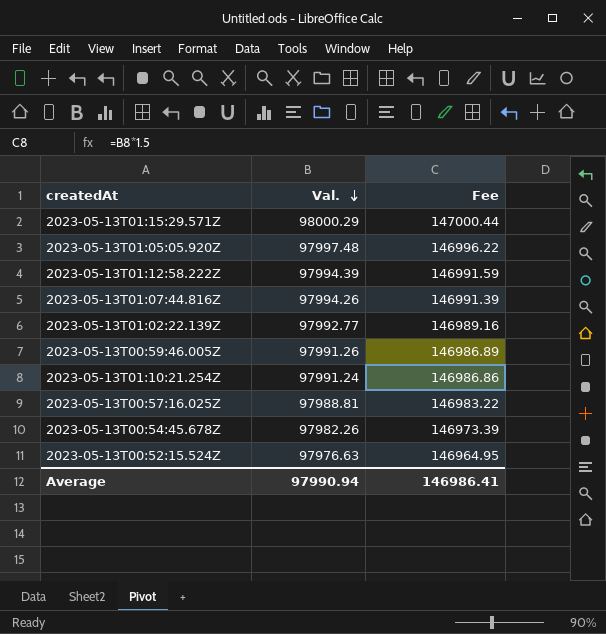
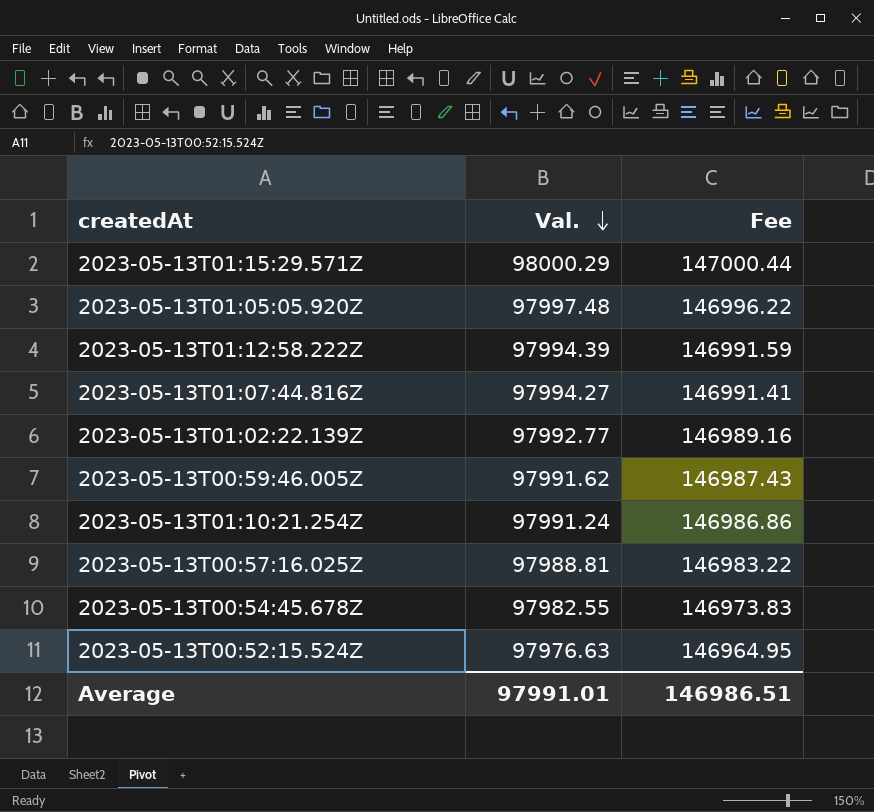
2023-05-13T01:07:44.816Z | Val.: 97994.26 -> 97994.27
2023-05-13T01:07:44.816Z | Fee: 146991.39 -> 146991.41
2023-05-13T00:59:46.005Z | Val.: 97991.26 -> 97991.62
2023-05-13T00:59:46.005Z | Fee: 146986.89 -> 146987.43
2023-05-13T00:54:45.678Z | Val.: 97982.26 -> 97982.55
2023-05-13T00:54:45.678Z | Fee: 146973.39 -> 146973.83
Average | Val.: 97990.94 -> 97991.01
Average | Fee: 146986.41 -> 146986.51

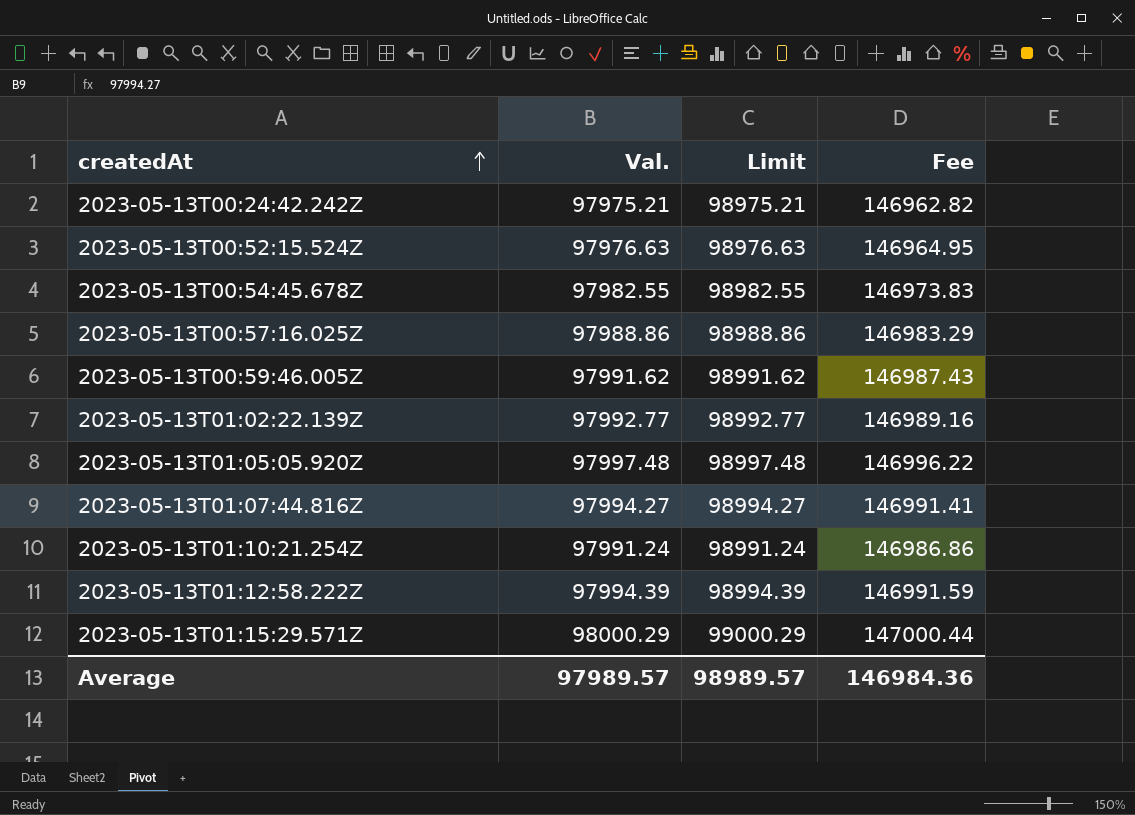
row order: Val. descending -> createdAt ascending
column Limit | formula: none -> [Val.] + 1000
row 2023-05-13T00:24:42.242Z: none -> 97975.21 | 98975.21 | 146962.82
2023-05-13T00:57:16.025Z | Val.: 97988.81 -> 97988.86
2023-05-13T00:57:16.025Z | Fee: 146983.22 -> 146983.29
Average | Val.: 97991.01 -> 97989.57
Average | Fee: 146986.51 -> 146984.36

